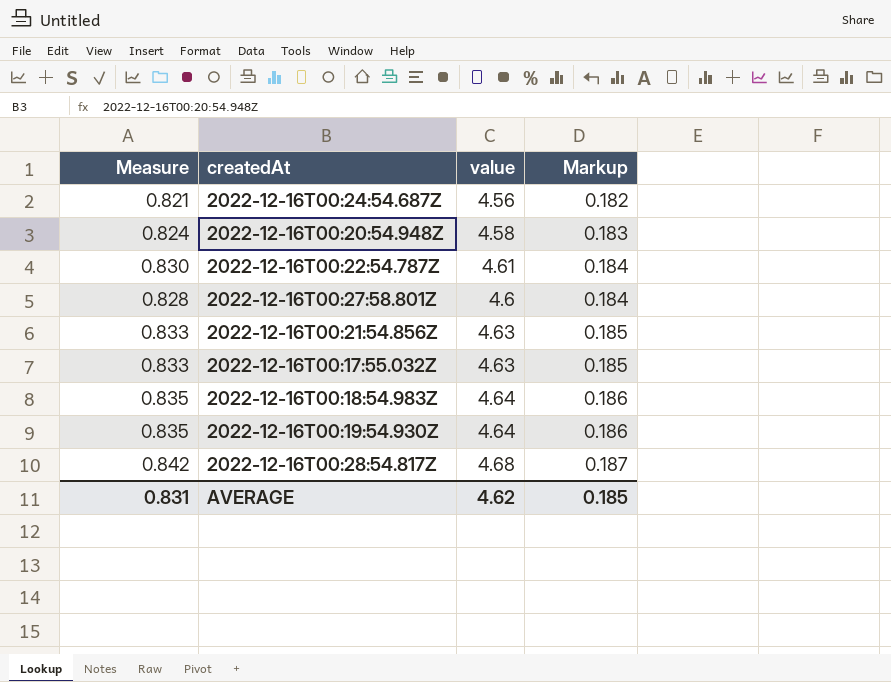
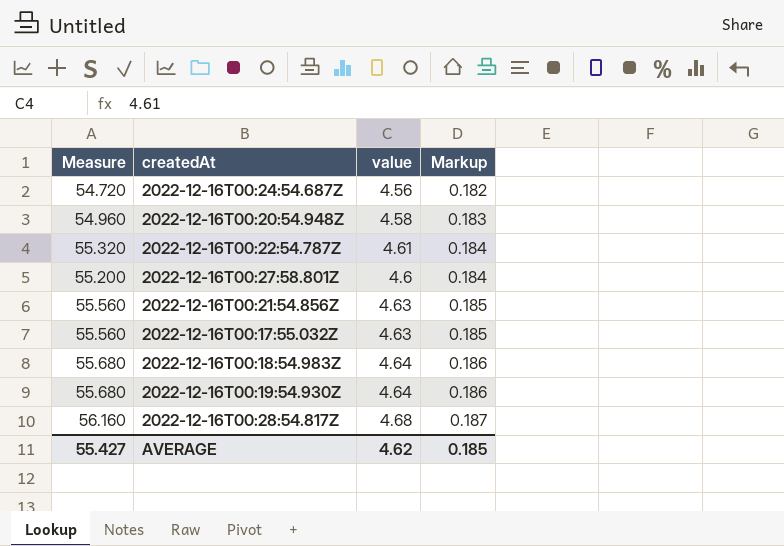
column Measure | formula: [value] * 0.18 -> [value] * 12
AVERAGE | Measure: 0.831 -> 55.427

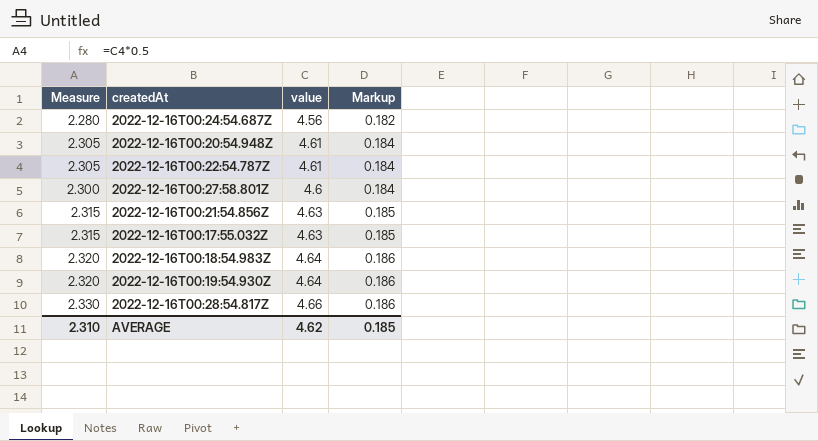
column Measure | formula: [value] * 12 -> [value] * 0.5
2022-12-16T00:20:54.948Z | value: 4.58 -> 4.61
2022-12-16T00:20:54.948Z | Markup: 0.183 -> 0.184
2022-12-16T00:28:54.817Z | value: 4.68 -> 4.66
2022-12-16T00:28:54.817Z | Markup: 0.187 -> 0.186
AVERAGE | Measure: 55.427 -> 2.310

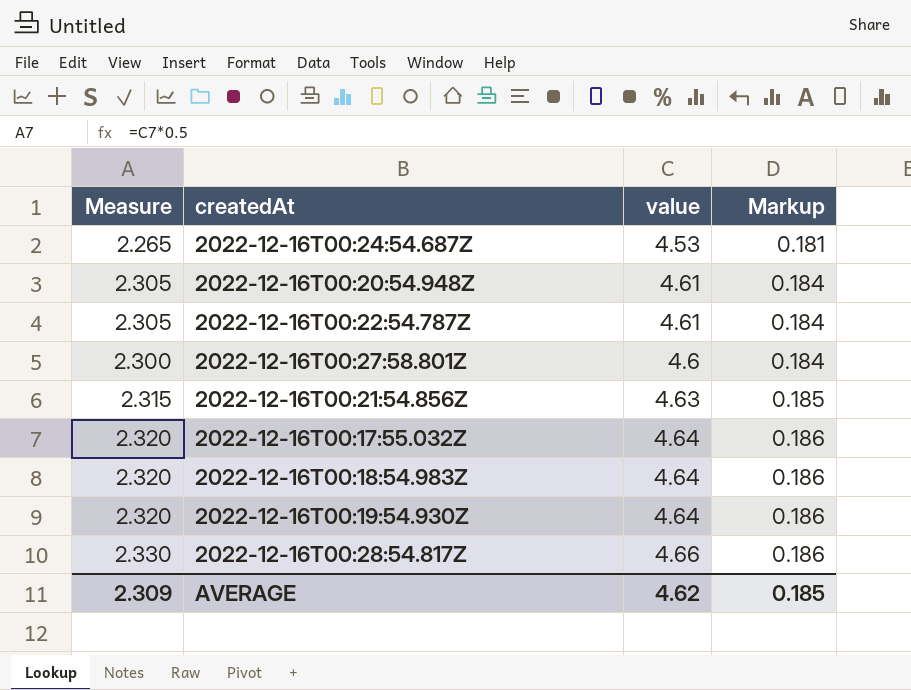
2022-12-16T00:24:54.687Z | Measure: 2.280 -> 2.265
2022-12-16T00:24:54.687Z | value: 4.56 -> 4.53
2022-12-16T00:24:54.687Z | Markup: 0.182 -> 0.181
2022-12-16T00:17:55.032Z | Measure: 2.315 -> 2.320
2022-12-16T00:17:55.032Z | value: 4.63 -> 4.64
2022-12-16T00:17:55.032Z | Markup: 0.185 -> 0.186
AVERAGE | Measure: 2.310 -> 2.309

